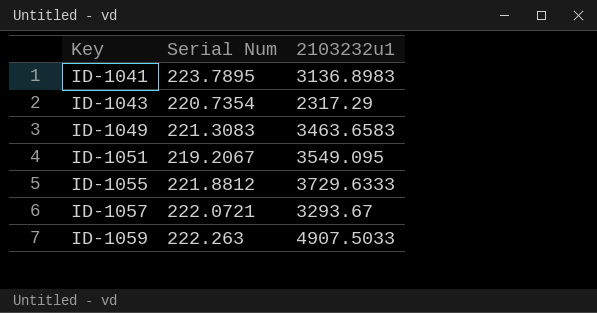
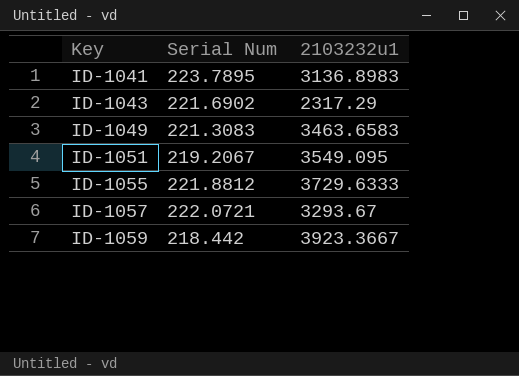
ID-1043 | Serial Num: 220.7354 -> 221.6902
ID-1059 | Serial Num: 222.263 -> 218.442
ID-1059 | 2103232u1: 4907.5033 -> 3923.3667

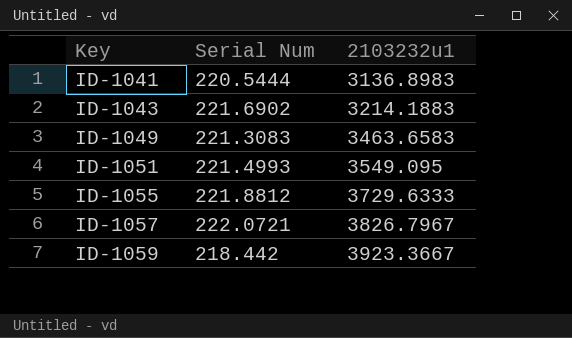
ID-1041 | Serial Num: 223.7895 -> 220.5444
ID-1043 | 2103232u1: 2317.29 -> 3214.1883
ID-1051 | Serial Num: 219.2067 -> 221.4993
ID-1057 | 2103232u1: 3293.67 -> 3826.7967

